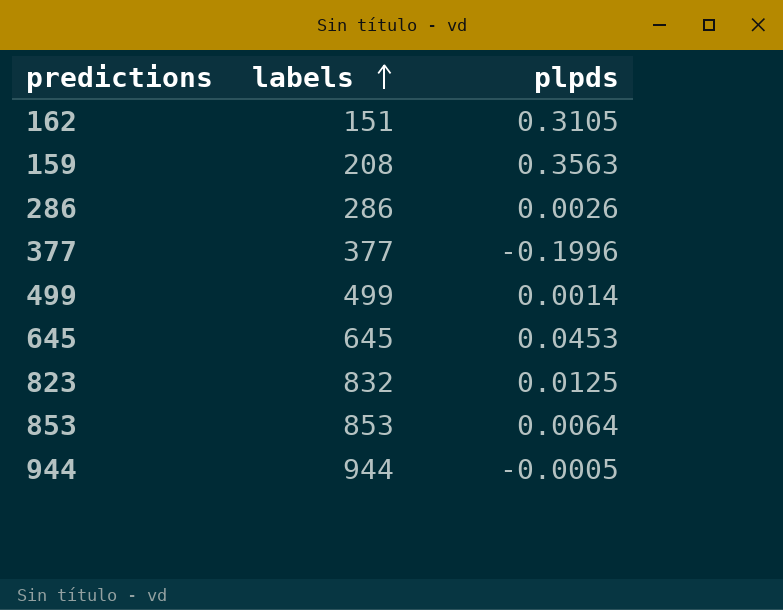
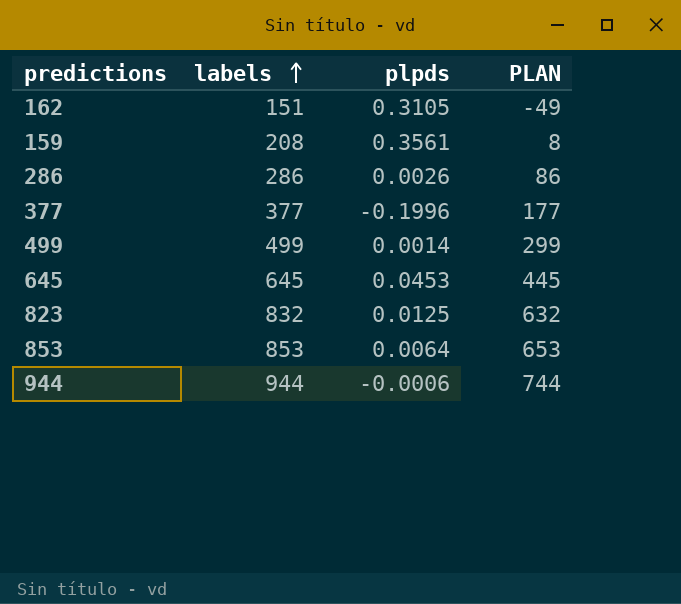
column PLAN | formula: none -> [labels] - 200
159 | plpds: 0.3563 -> 0.3561
944 | plpds: -0.0005 -> -0.0006

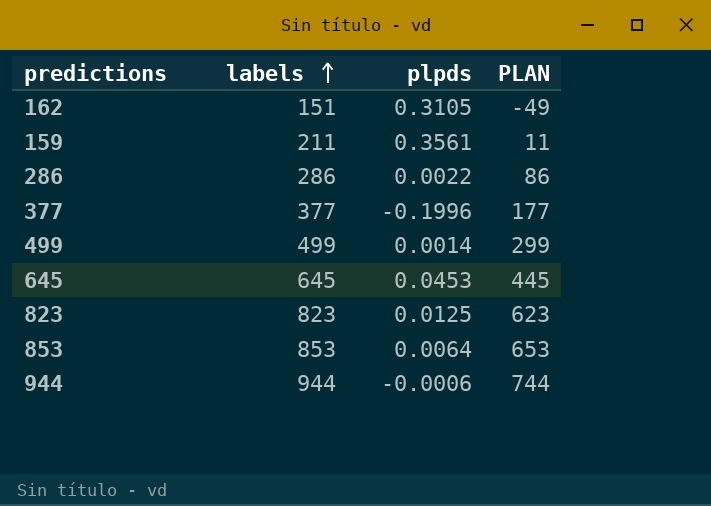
159 | labels: 208 -> 211
159 | PLAN: 8 -> 11
286 | plpds: 0.0026 -> 0.0022
823 | labels: 832 -> 823
823 | PLAN: 632 -> 623

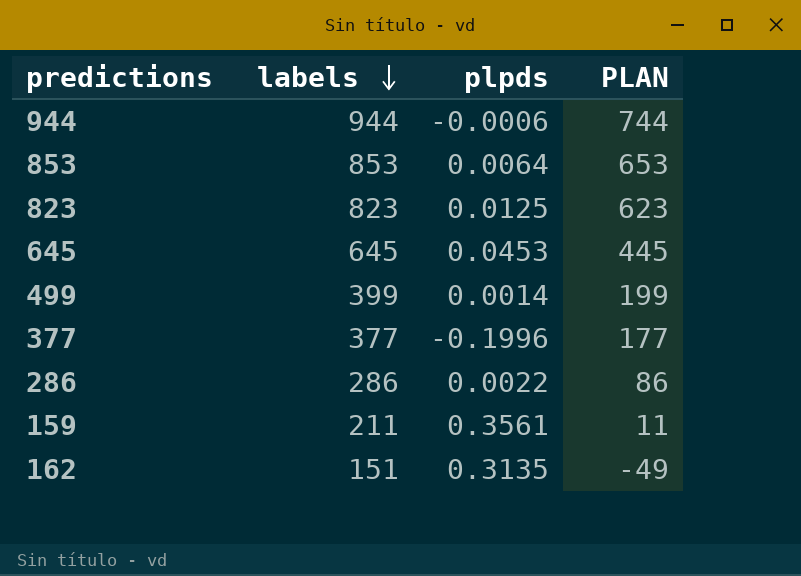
row order: labels ascending -> labels descending
499 | labels: 499 -> 399
499 | PLAN: 299 -> 199
162 | plpds: 0.3105 -> 0.3135

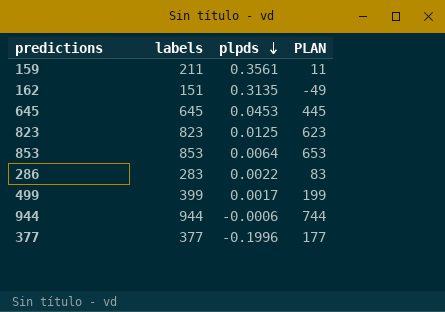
row order: labels descending -> plpds descending
286 | labels: 286 -> 283
286 | PLAN: 86 -> 83
499 | plpds: 0.0014 -> 0.0017

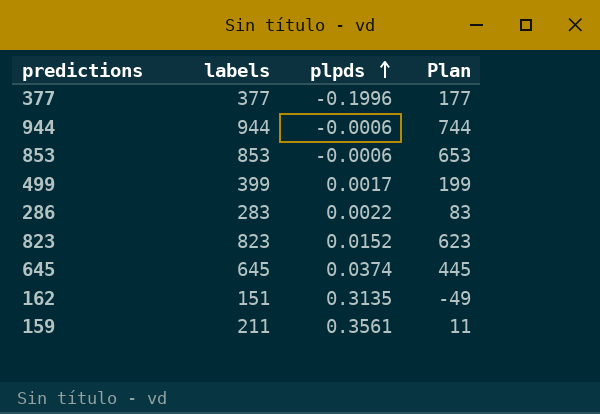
row order: plpds descending -> plpds ascending
column name: PLAN -> Plan
853 | plpds: 0.0064 -> -0.0006
823 | plpds: 0.0125 -> 0.0152
645 | plpds: 0.0453 -> 0.0374

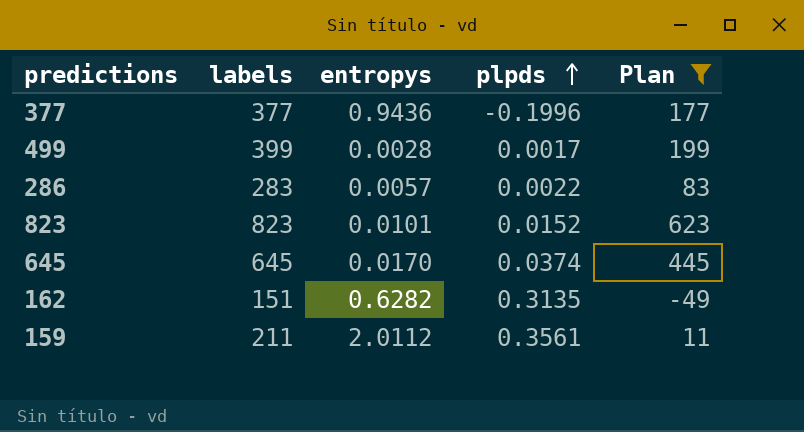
filter: none -> Plan <= 623
column entropys | position: none -> 3

